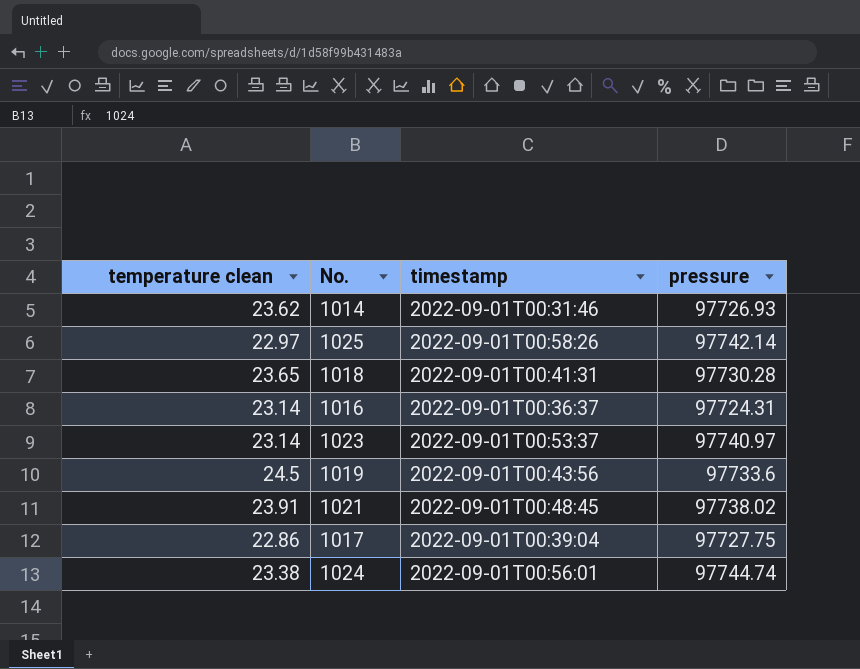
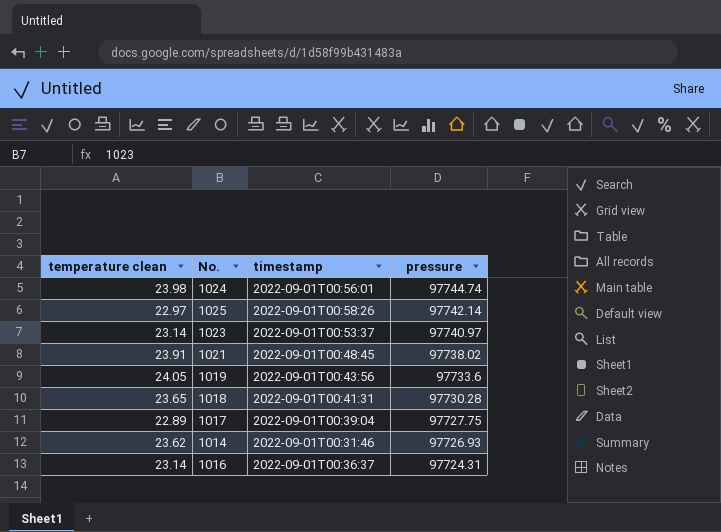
row order: none -> pressure descending
1024 | temperature clean: 23.38 -> 23.98
1019 | temperature clean: 24.5 -> 24.05
1017 | temperature clean: 22.86 -> 22.89

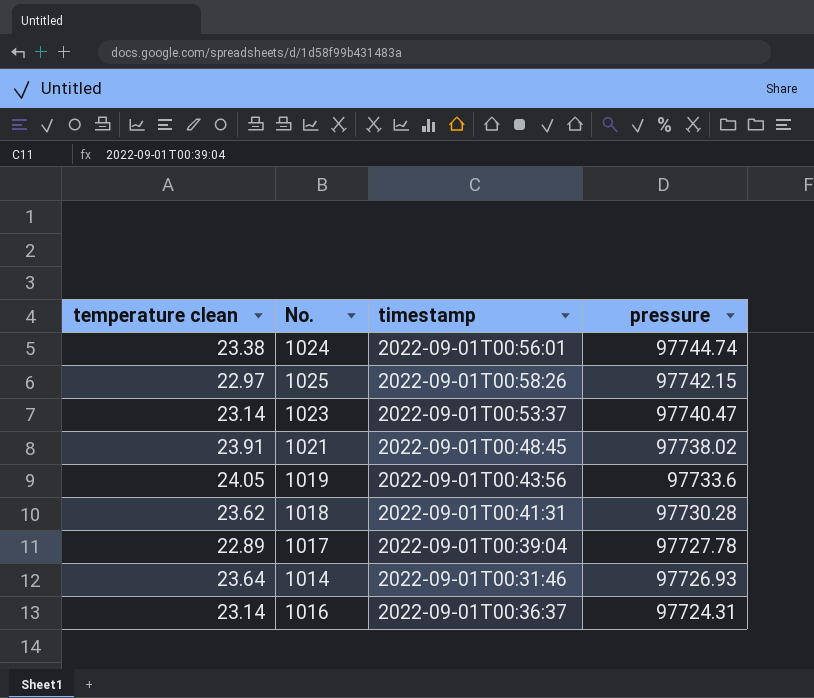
1024 | temperature clean: 23.98 -> 23.38
1025 | pressure: 97742.14 -> 97742.15
1023 | pressure: 97740.97 -> 97740.47
1018 | temperature clean: 23.65 -> 23.62
1017 | pressure: 97727.75 -> 97727.78
1014 | temperature clean: 23.62 -> 23.64

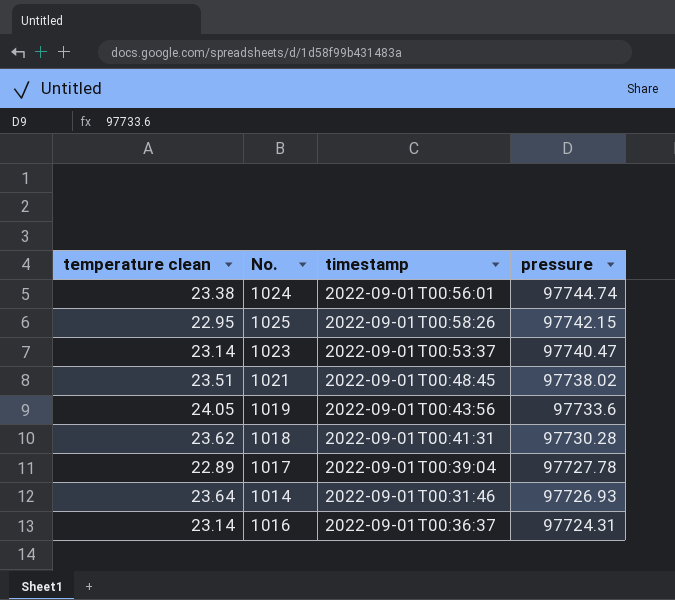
1025 | temperature clean: 22.97 -> 22.95
1021 | temperature clean: 23.91 -> 23.51

